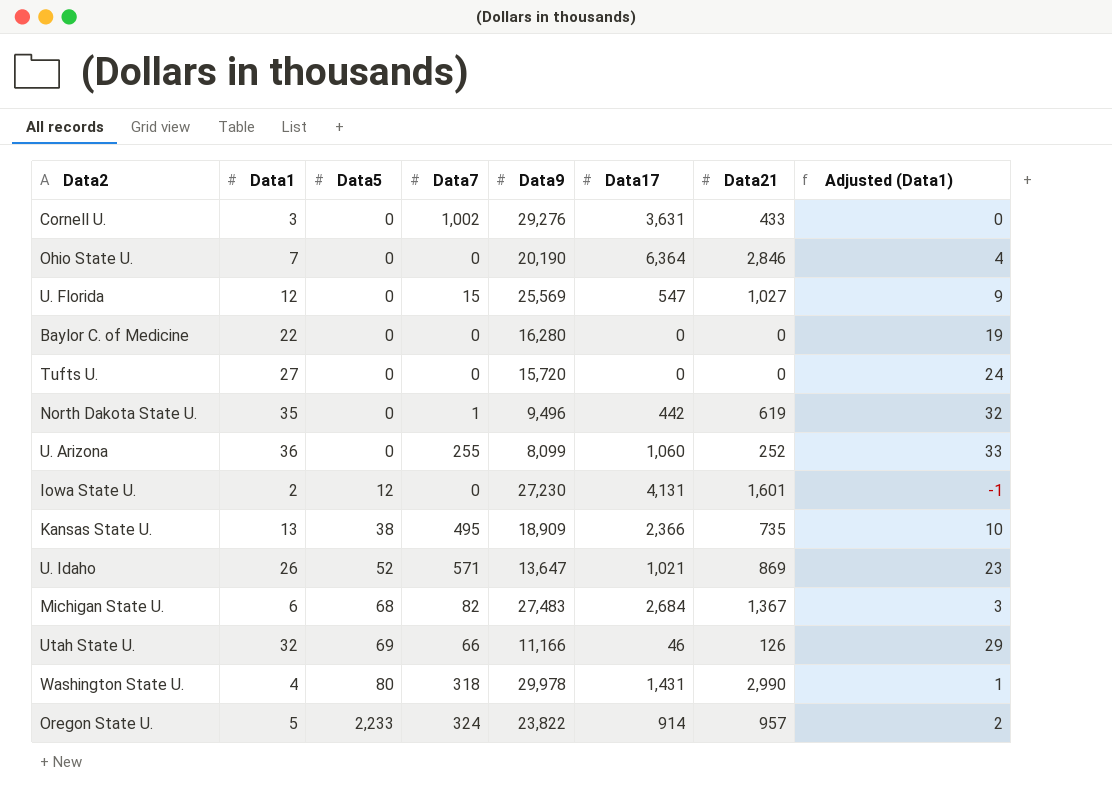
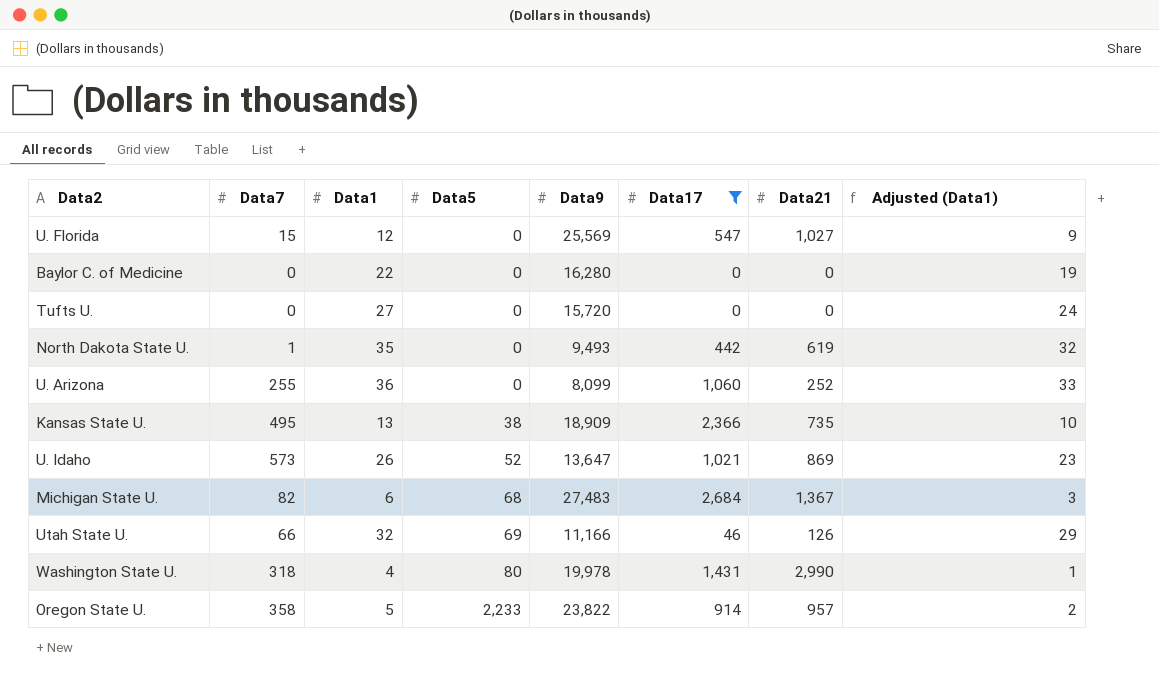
filter: none -> Data17 <= 2,684
column Data7 | position: 4 -> 2
North Dakota State U. | Data9: 9,496 -> 9,493
U. Idaho | Data7: 571 -> 573
Washington State U. | Data9: 29,978 -> 19,978
Oregon State U. | Data7: 324 -> 358

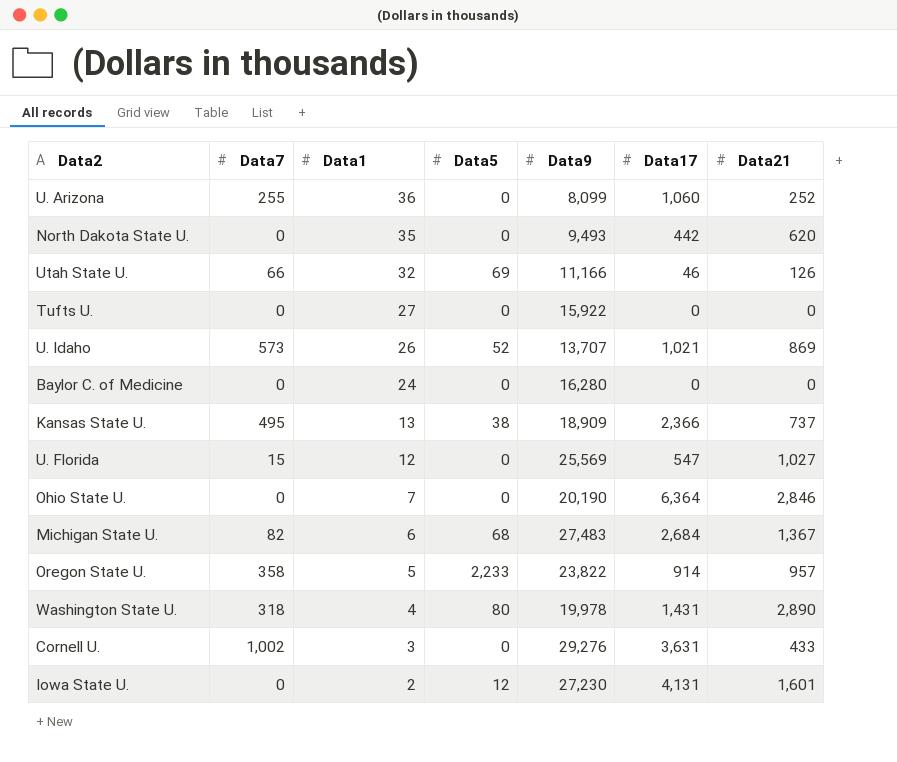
filter: Data17 <= 2,684 -> none
row order: Data5 ascending -> Data1 descending
column Adjusted (Data1) | formula: [Data1] - 3 -> none
North Dakota State U. | Data7: 1 -> 0
North Dakota State U. | Data21: 619 -> 620
Tufts U. | Data9: 15,720 -> 15,922
U. Idaho | Data9: 13,647 -> 13,707
Baylor C. of Medicine | Data1: 22 -> 24
Kansas State U. | Data21: 735 -> 737
Washington State U. | Data21: 2,990 -> 2,890

